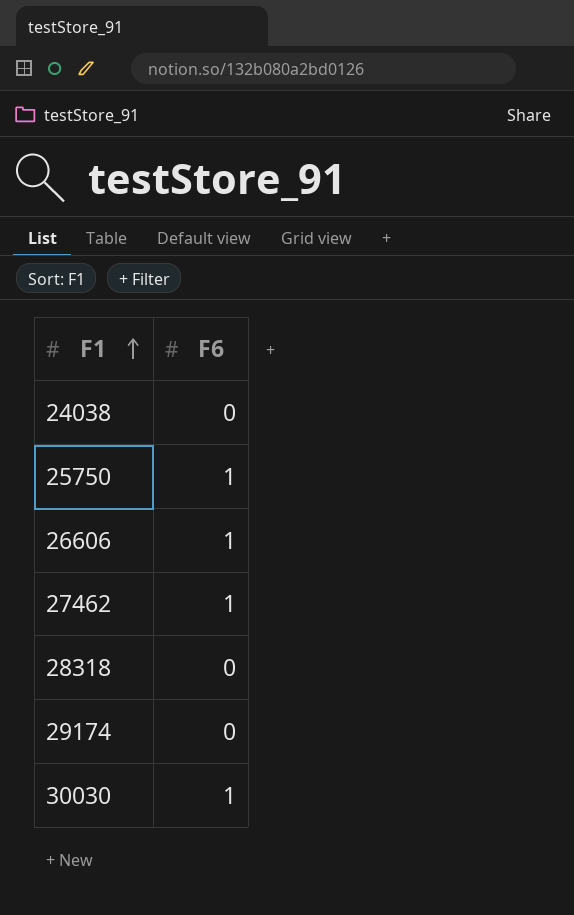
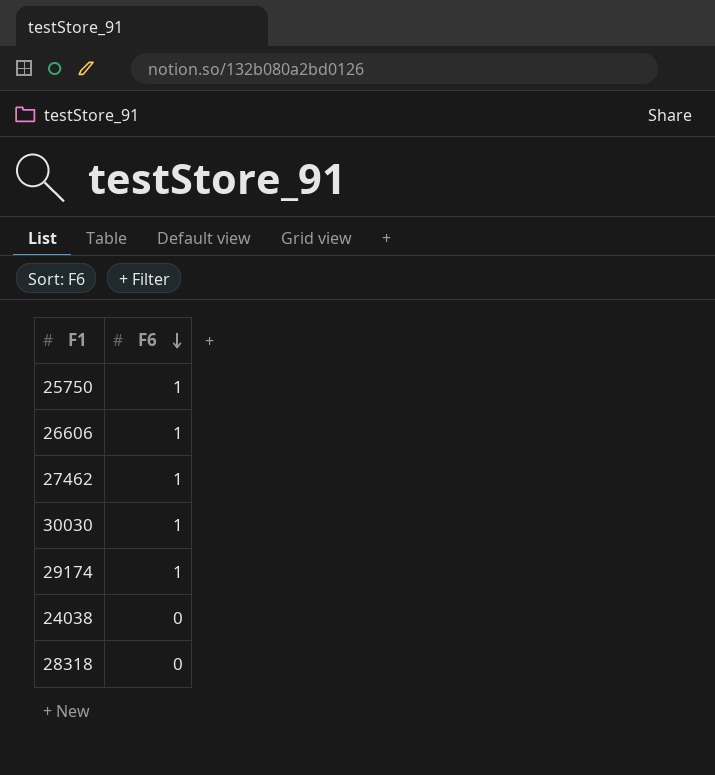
row order: F1 ascending -> F6 descending
29174 | F6: 0 -> 1

